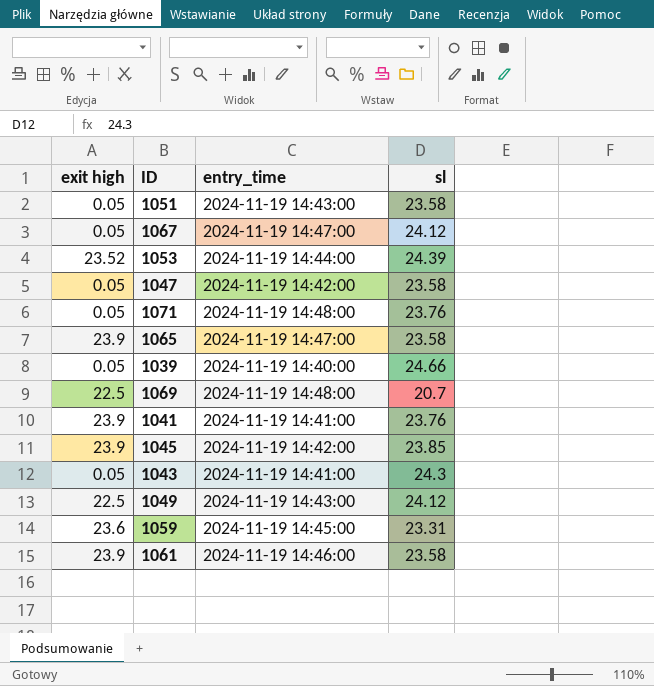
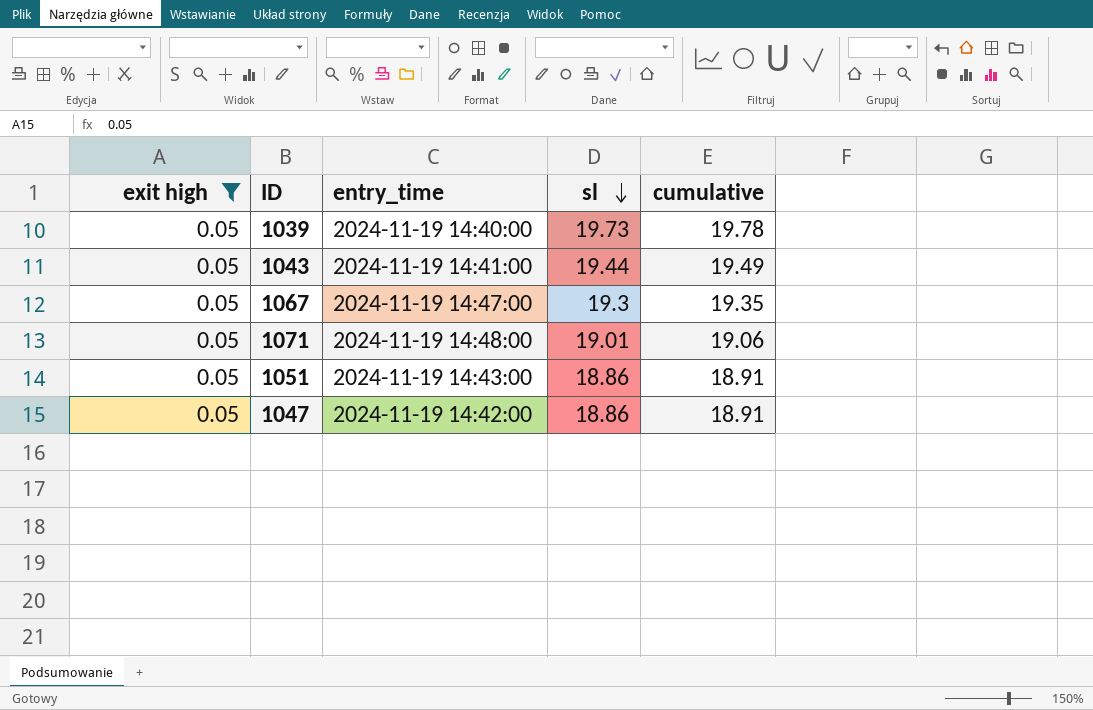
filter: none -> exit high = 0.05
row order: none -> sl descending
column cumulative | formula: none -> [exit high] + [sl]
1039 | sl: 24.66 -> 19.73
1043 | sl: 24.3 -> 19.44
1067 | sl: 24.12 -> 19.3
1071 | sl: 23.76 -> 19.01
1051 | sl: 23.58 -> 18.86
1047 | sl: 23.58 -> 18.86

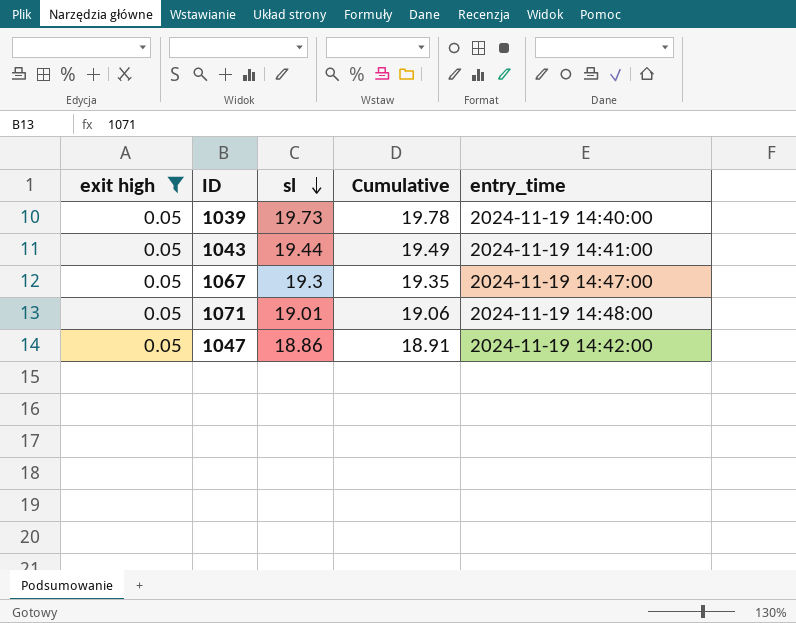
column name: cumulative -> Cumulative
column entry_time | position: 3 -> 5
row 1051: 0.05 | 2024-11-19 14:43:00 | 18.86 | 18.91 -> none

